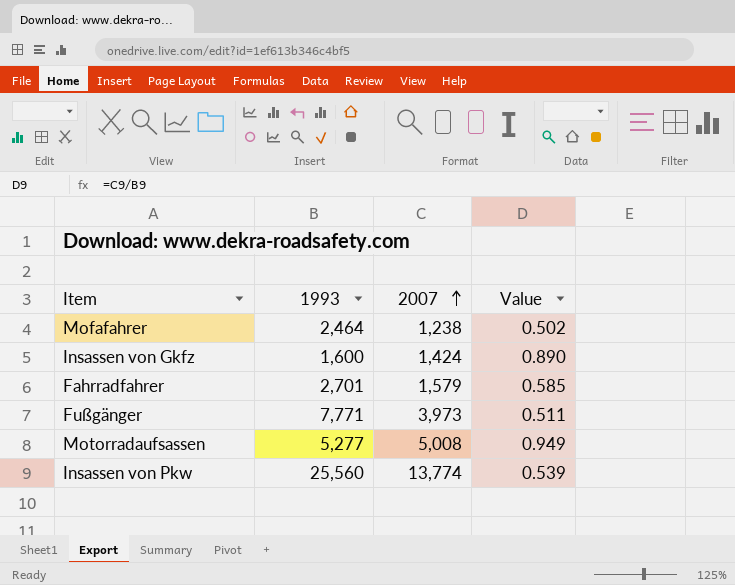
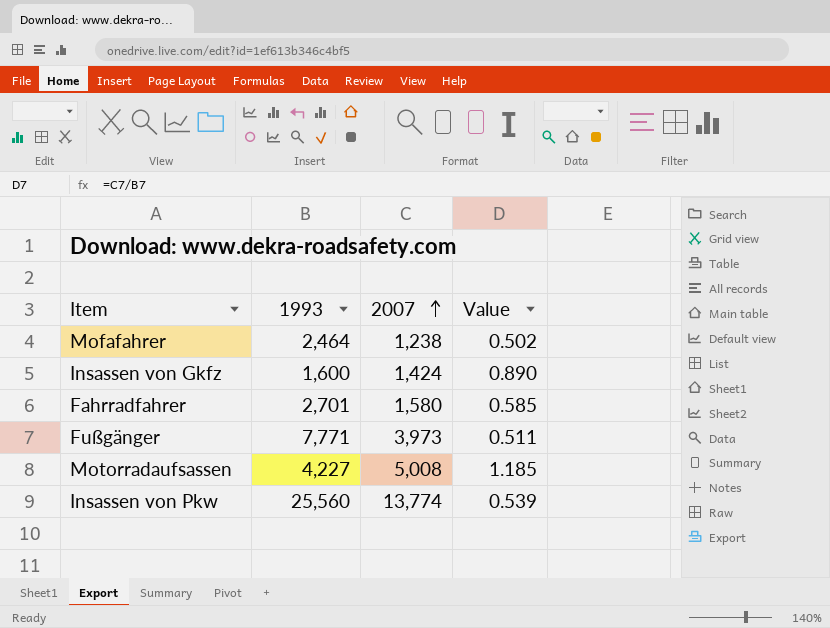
Fahrradfahrer | 2007: 1,579 -> 1,580
Motorradaufsassen | 1993: 5,277 -> 4,227
Motorradaufsassen | Value: 0.949 -> 1.185

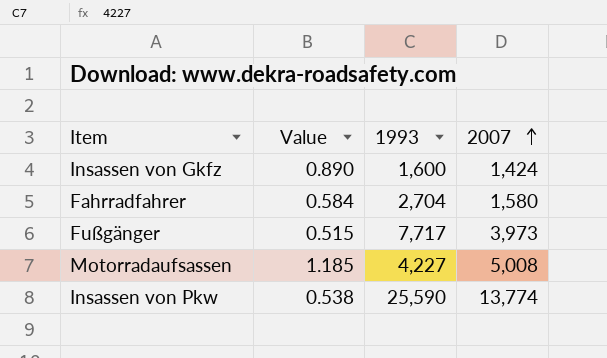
column Value | position: 4 -> 2
row Mofafahrer: 2,464 | 1,238 | 0.502 -> none
Fahrradfahrer | Value: 0.585 -> 0.584
Fahrradfahrer | 1993: 2,701 -> 2,704
Fußgänger | Value: 0.511 -> 0.515
Fußgänger | 1993: 7,771 -> 7,717
Insassen von Pkw | Value: 0.539 -> 0.538
Insassen von Pkw | 1993: 25,560 -> 25,590

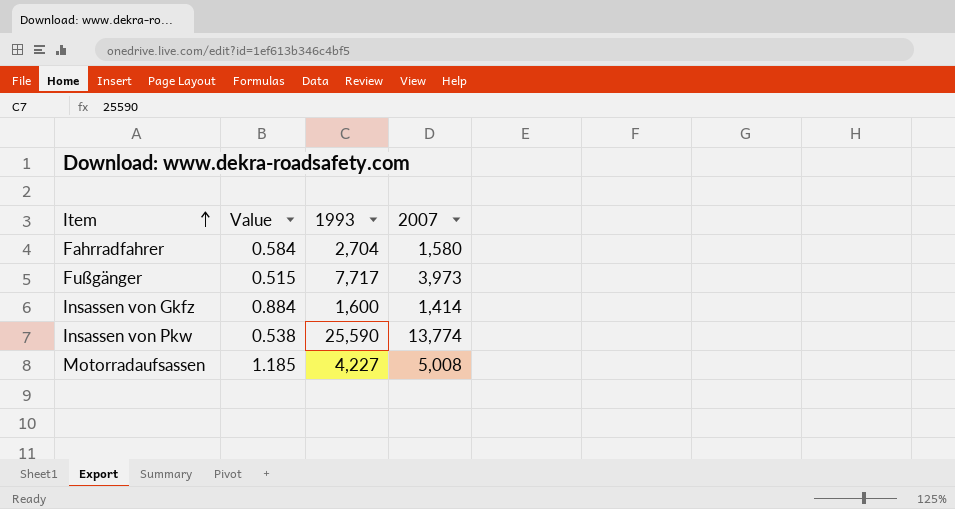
row order: 2007 ascending -> Item ascending
Insassen von Gkfz | Value: 0.890 -> 0.884
Insassen von Gkfz | 2007: 1,424 -> 1,414

